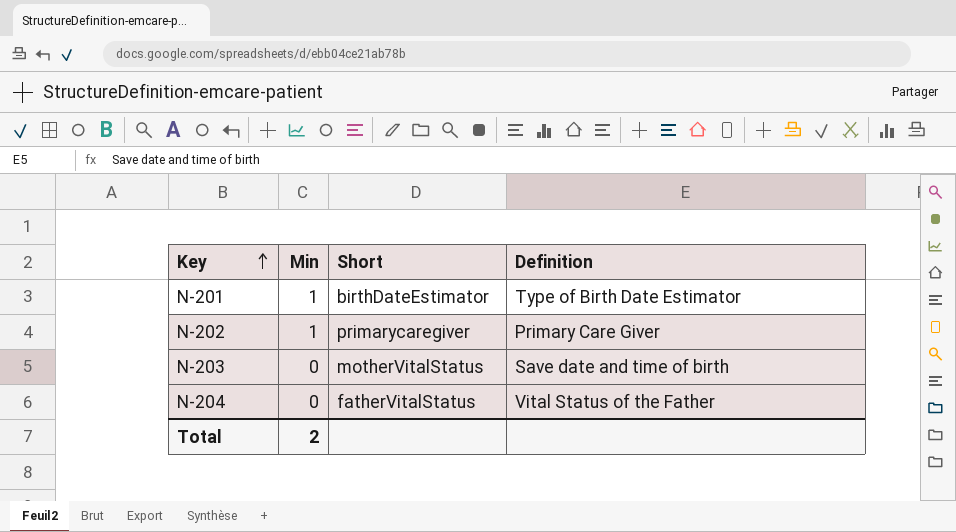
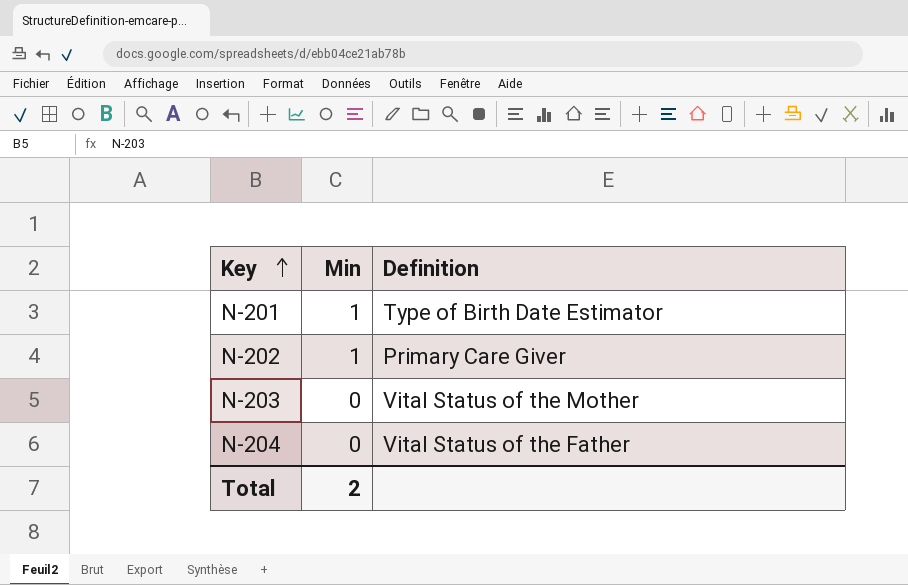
column Short | position: 3 -> none
N-203 | Definition: Save date and time of birth -> Vital Status of the Mother

